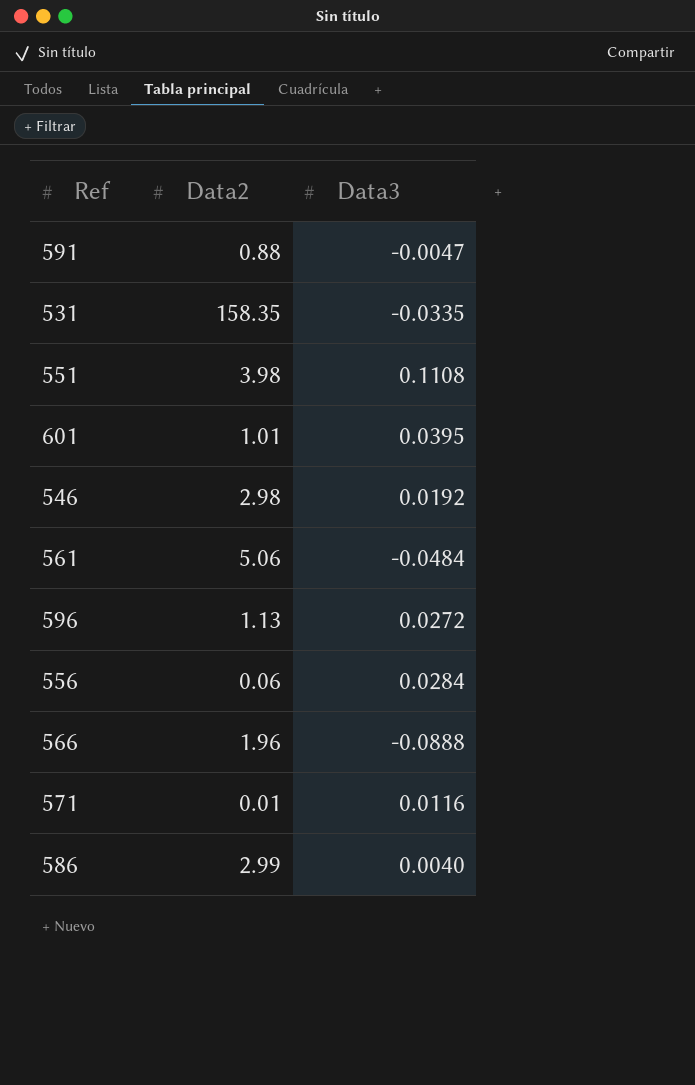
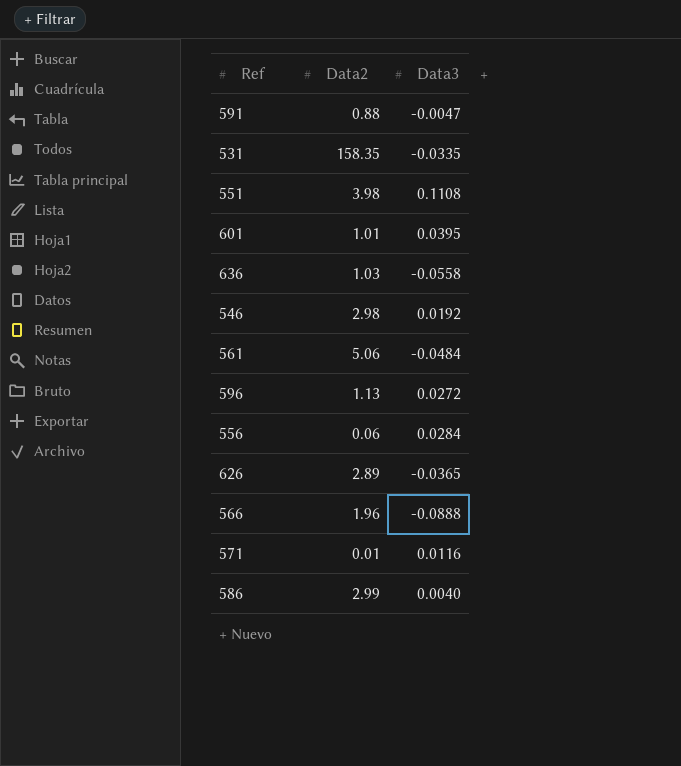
row 636: none -> 1.03 | -0.0558
row 626: none -> 2.89 | -0.0365

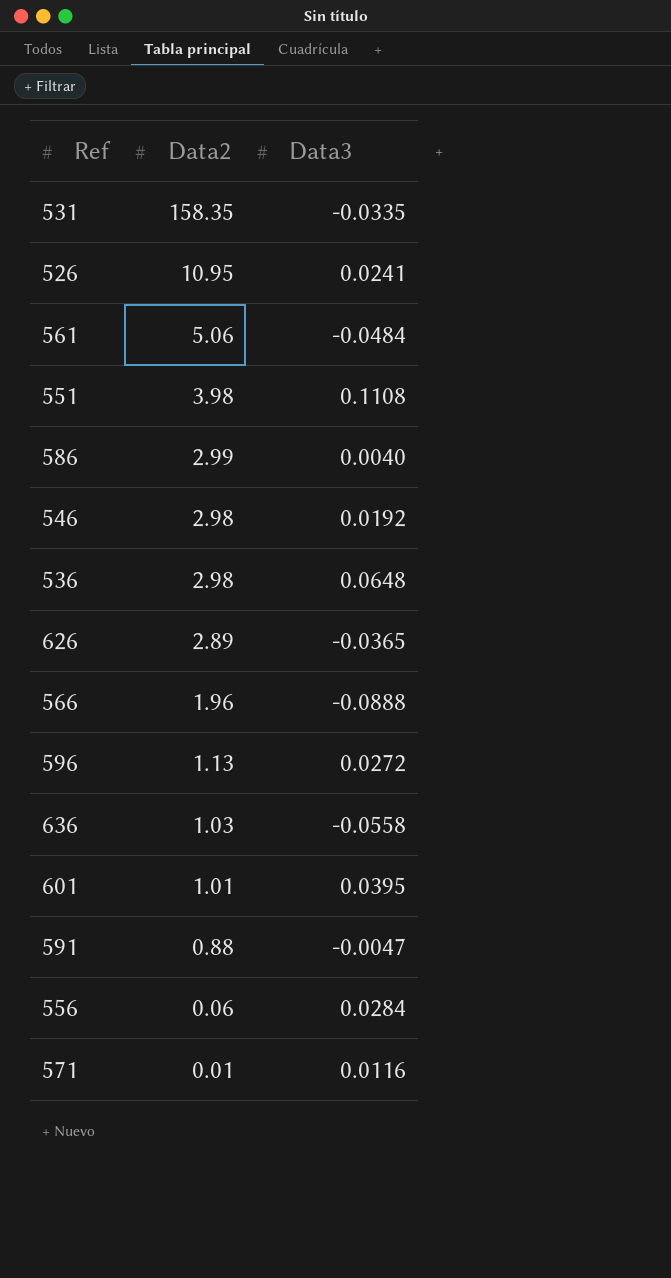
row order: none -> Data2 descending
row 526: none -> 10.95 | 0.0241
row 536: none -> 2.98 | 0.0648

